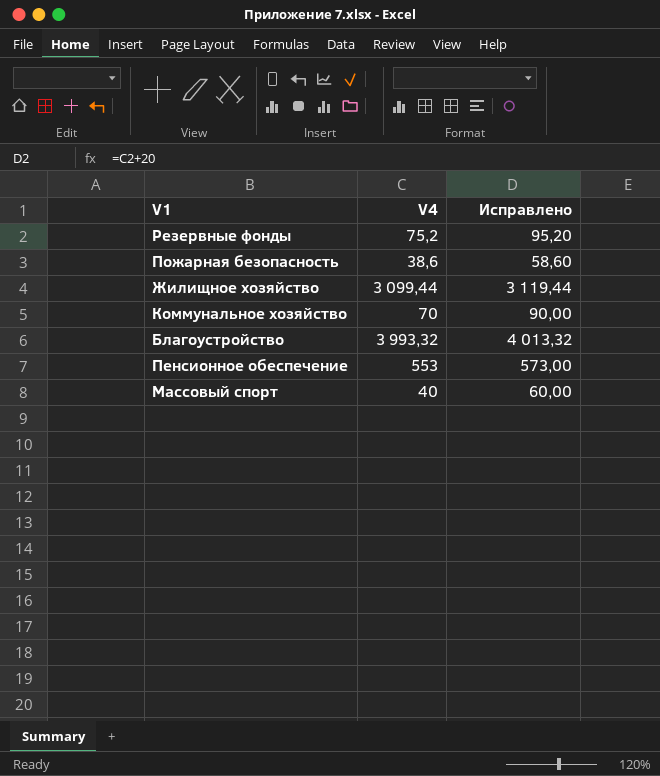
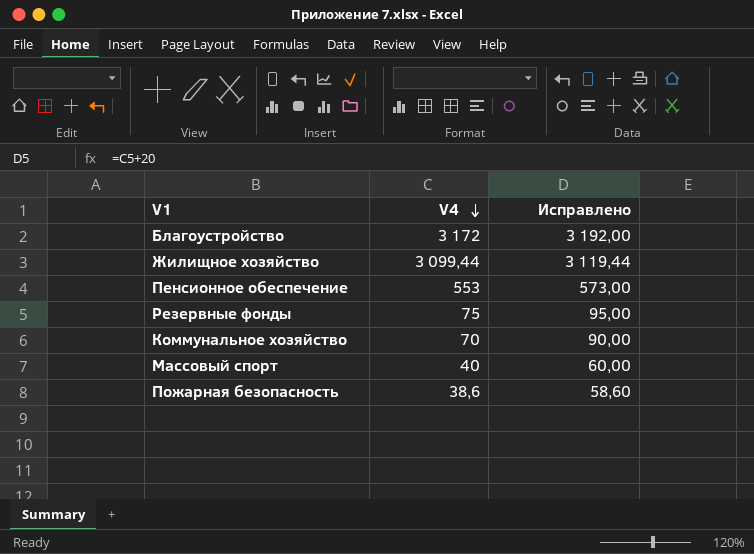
row order: none -> V4 descending
Благоустройство | V4: 3 993,32 -> 3 172
Благоустройство | Исправлено: 4 013,32 -> 3 192,00
Резервные фонды | V4: 75,2 -> 75
Резервные фонды | Исправлено: 95,20 -> 95,00

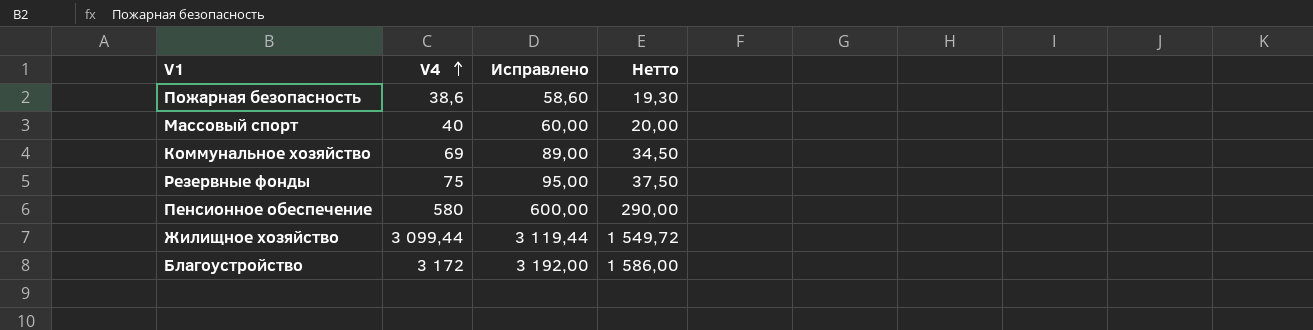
row order: V4 descending -> V4 ascending
column Нетто | formula: none -> [V4] * 0,5
Коммунальное хозяйство | V4: 70 -> 69
Коммунальное хозяйство | Исправлено: 90,00 -> 89,00
Пенсионное обеспечение | V4: 553 -> 580
Пенсионное обеспечение | Исправлено: 573,00 -> 600,00

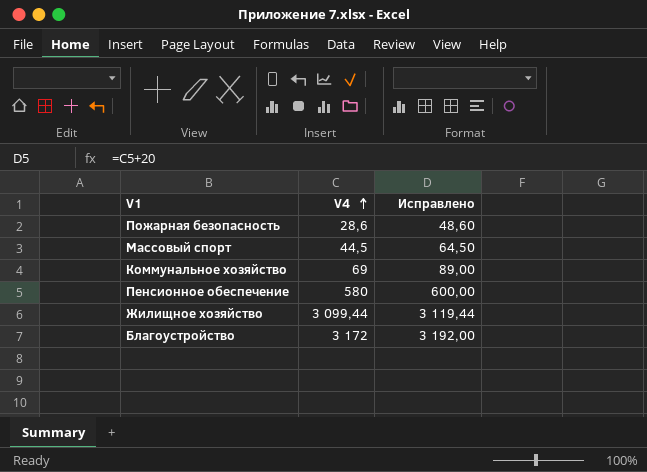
column Нетто | formula: [V4] * 0,5 -> none
row Резервные фонды: 75 | 95,00 | 37,50 -> none
Пожарная безопасность | V4: 38,6 -> 28,6
Пожарная безопасность | Исправлено: 58,60 -> 48,60
Массовый спорт | V4: 40 -> 44,5
Массовый спорт | Исправлено: 60,00 -> 64,50

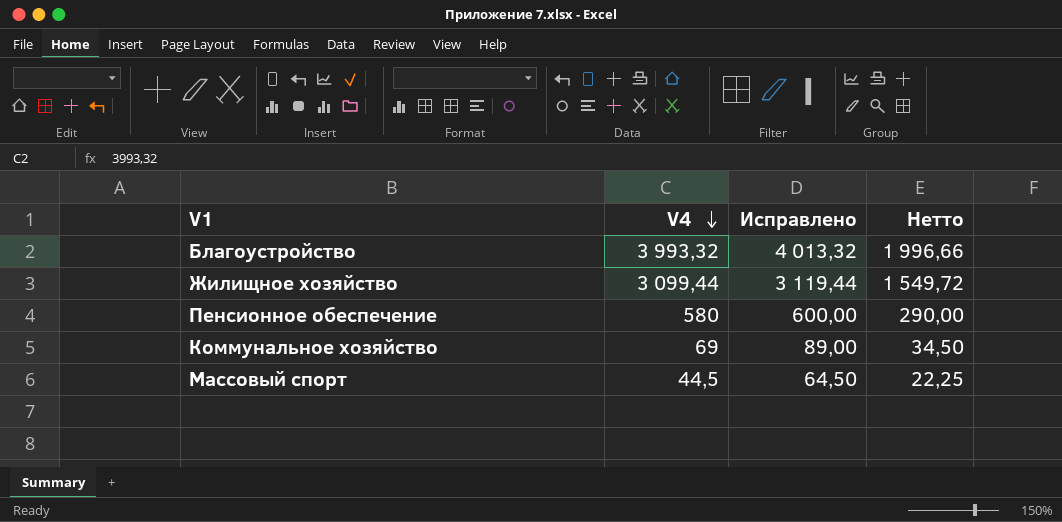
row order: V4 ascending -> V4 descending
column Нетто | formula: none -> [V4] * 0,5
row Пожарная безопасность: 28,6 | 48,60 -> none
Благоустройство | V4: 3 172 -> 3 993,32
Благоустройство | Исправлено: 3 192,00 -> 4 013,32

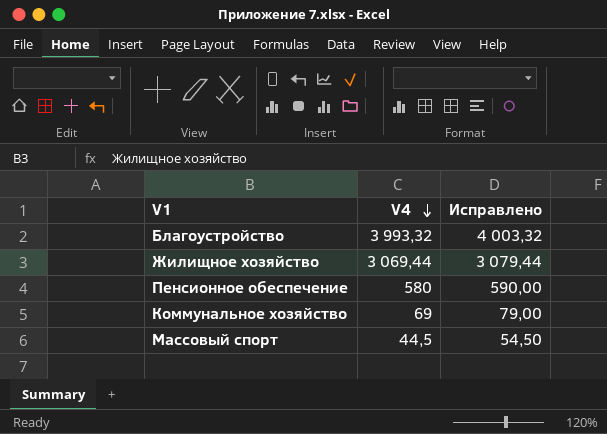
column Нетто | formula: [V4] * 0,5 -> none
column Исправлено | formula: [V4] + 20 -> [V4] + 10
Жилищное хозяйство | V4: 3 099,44 -> 3 069,44

